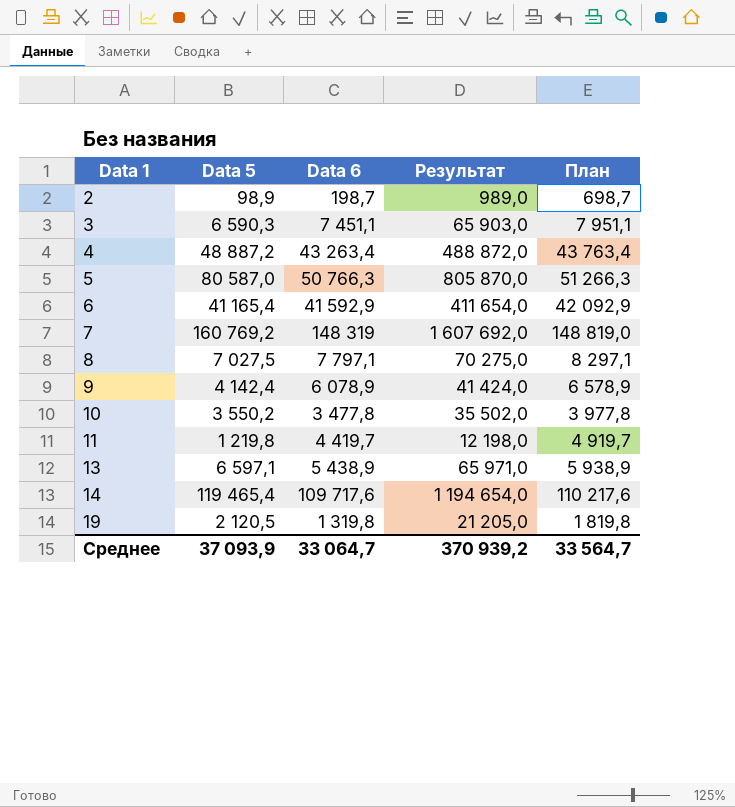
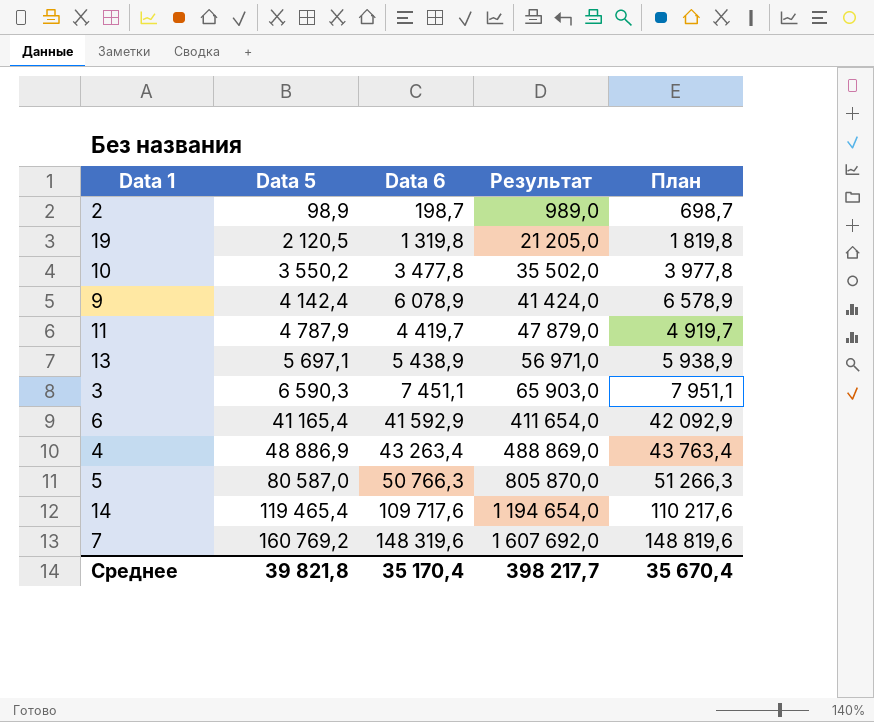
row order: Data 1 ascending -> Data 5 ascending
row 8: 7 027,5 | 7 797,1 | 70 275,0 | 8 297,1 -> none
11 | Data 5: 1 219,8 -> 4 787,9
11 | Результат: 12 198,0 -> 47 879,0
13 | Data 5: 6 597,1 -> 5 697,1
13 | Результат: 65 971,0 -> 56 971,0
4 | Data 5: 48 887,2 -> 48 886,9
4 | Результат: 488 872,0 -> 488 869,0
7 | Data 6: 148 319 -> 148 319,6
7 | План: 148 819,0 -> 148 819,6
Среднее | Data 5: 37 093,9 -> 39 821,8
Среднее | Data 6: 33 064,7 -> 35 170,4
Среднее | Результат: 370 939,2 -> 398 217,7
Среднее | План: 33 564,7 -> 35 670,4

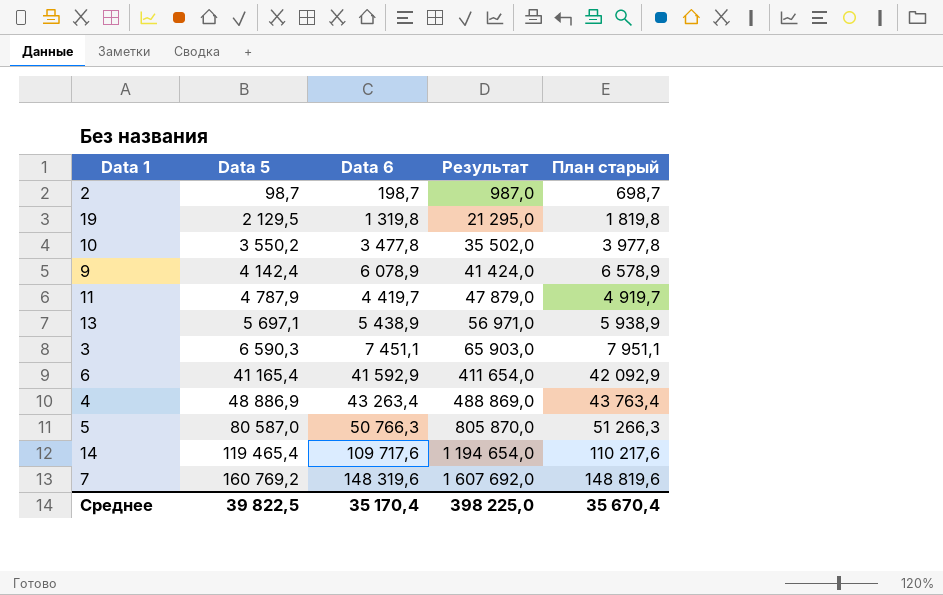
column name: План -> План старый
2 | Data 5: 98,9 -> 98,7
2 | Результат: 989,0 -> 987,0
19 | Data 5: 2 120,5 -> 2 129,5
19 | Результат: 21 205,0 -> 21 295,0
Среднее | Data 5: 39 821,8 -> 39 822,5
Среднее | Результат: 398 217,7 -> 398 225,0

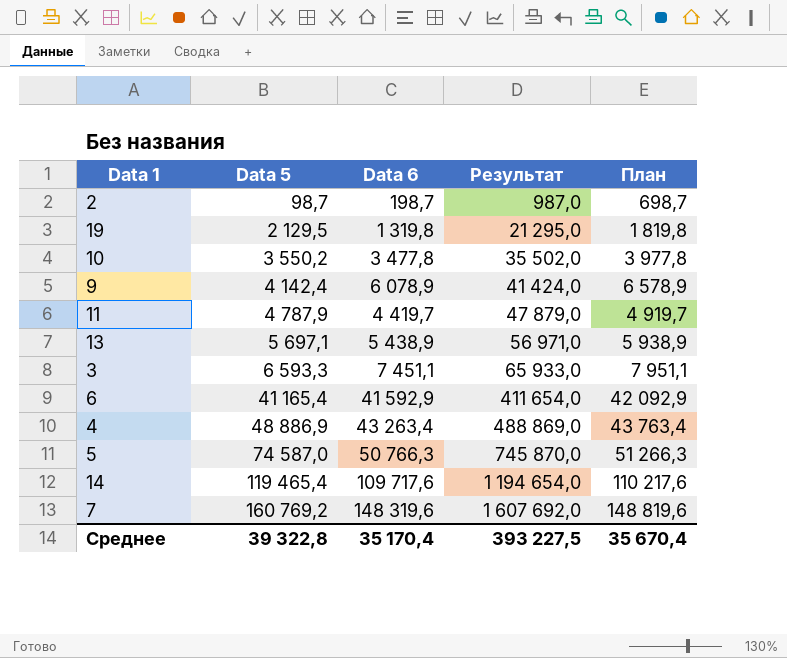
column name: План старый -> План
3 | Data 5: 6 590,3 -> 6 593,3
3 | Результат: 65 903,0 -> 65 933,0
5 | Data 5: 80 587,0 -> 74 587,0
5 | Результат: 805 870,0 -> 745 870,0
Среднее | Data 5: 39 822,5 -> 39 322,8
Среднее | Результат: 398 225,0 -> 393 227,5

